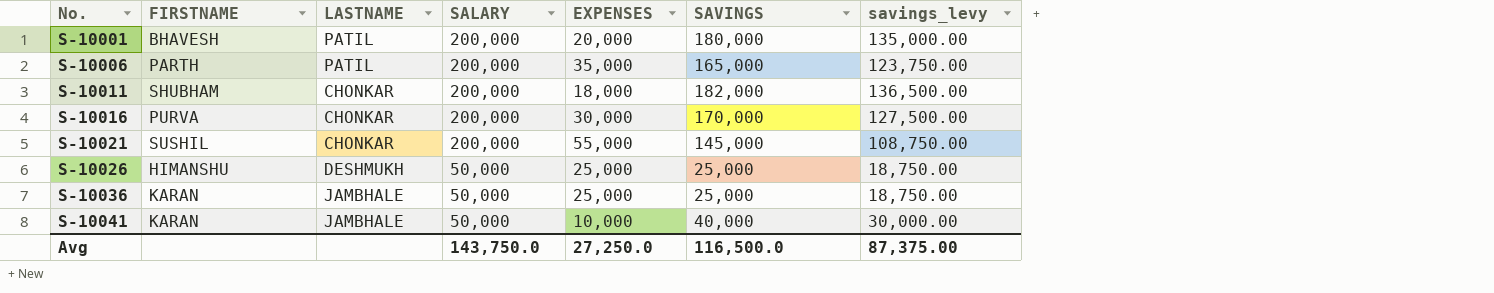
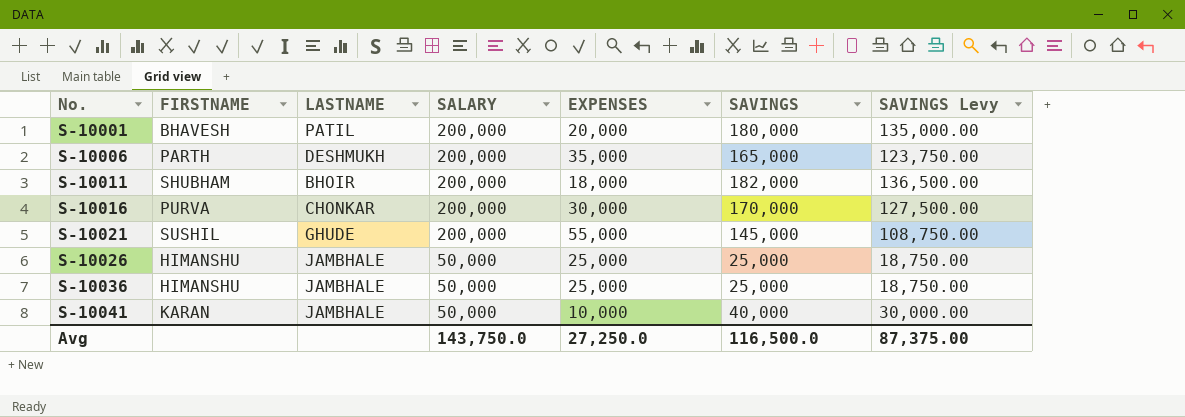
column name: savings_levy -> SAVINGS Levy
S-10006 | LASTNAME: PATIL -> DESHMUKH
S-10011 | LASTNAME: CHONKAR -> BHOIR
S-10021 | LASTNAME: CHONKAR -> GHUDE
S-10026 | LASTNAME: DESHMUKH -> JAMBHALE
S-10036 | FIRSTNAME: KARAN -> HIMANSHU

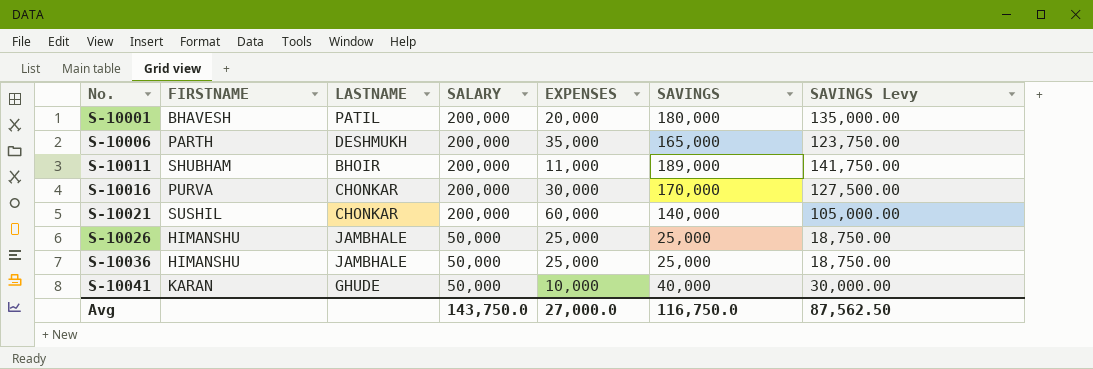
S-10011 | EXPENSES: 18,000 -> 11,000
S-10011 | SAVINGS: 182,000 -> 189,000
S-10011 | SAVINGS Levy: 136,500.00 -> 141,750.00
S-10021 | LASTNAME: GHUDE -> CHONKAR
S-10021 | EXPENSES: 55,000 -> 60,000
S-10021 | SAVINGS: 145,000 -> 140,000
S-10021 | SAVINGS Levy: 108,750.00 -> 105,000.00
S-10041 | LASTNAME: JAMBHALE -> GHUDE
Avg | EXPENSES: 27,250.0 -> 27,000.0
Avg | SAVINGS: 116,500.0 -> 116,750.0
Avg | SAVINGS Levy: 87,375.00 -> 87,562.50

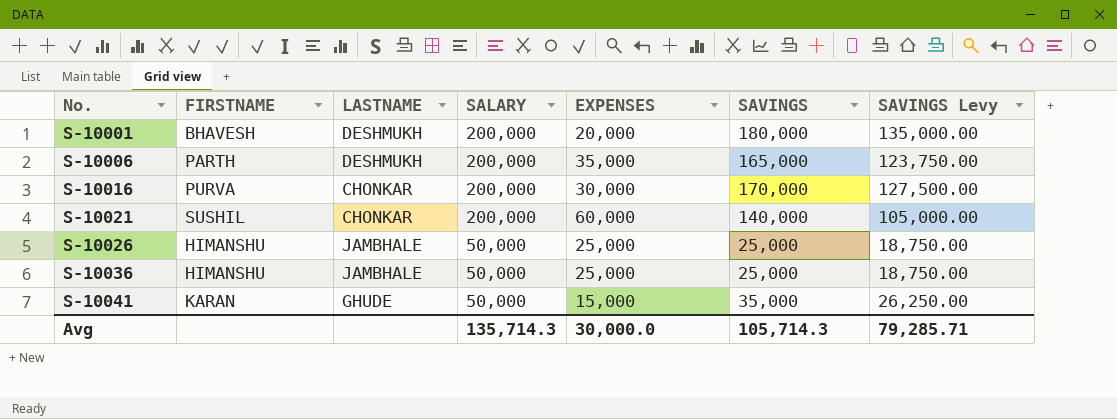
row S-10011: SHUBHAM | BHOIR | 200,000 | 11,000 | 189,000 | 141,750.00 -> none
S-10001 | LASTNAME: PATIL -> DESHMUKH
S-10041 | EXPENSES: 10,000 -> 15,000
S-10041 | SAVINGS: 40,000 -> 35,000
S-10041 | SAVINGS Levy: 30,000.00 -> 26,250.00
Avg | SALARY: 143,750.0 -> 135,714.3
Avg | EXPENSES: 27,000.0 -> 30,000.0
Avg | SAVINGS: 116,750.0 -> 105,714.3
Avg | SAVINGS Levy: 87,562.50 -> 79,285.71

